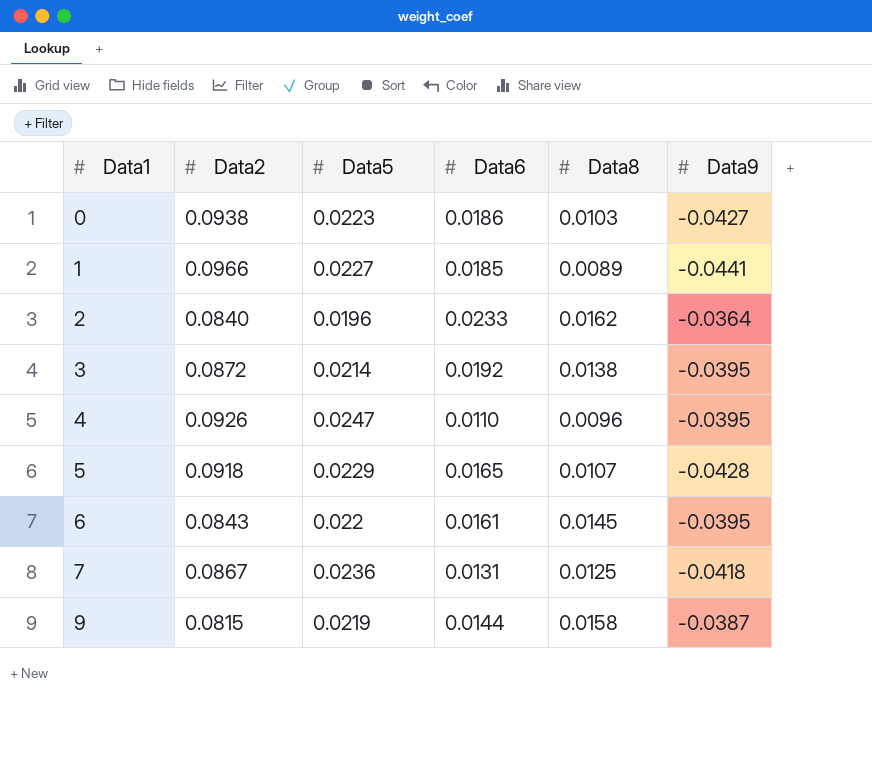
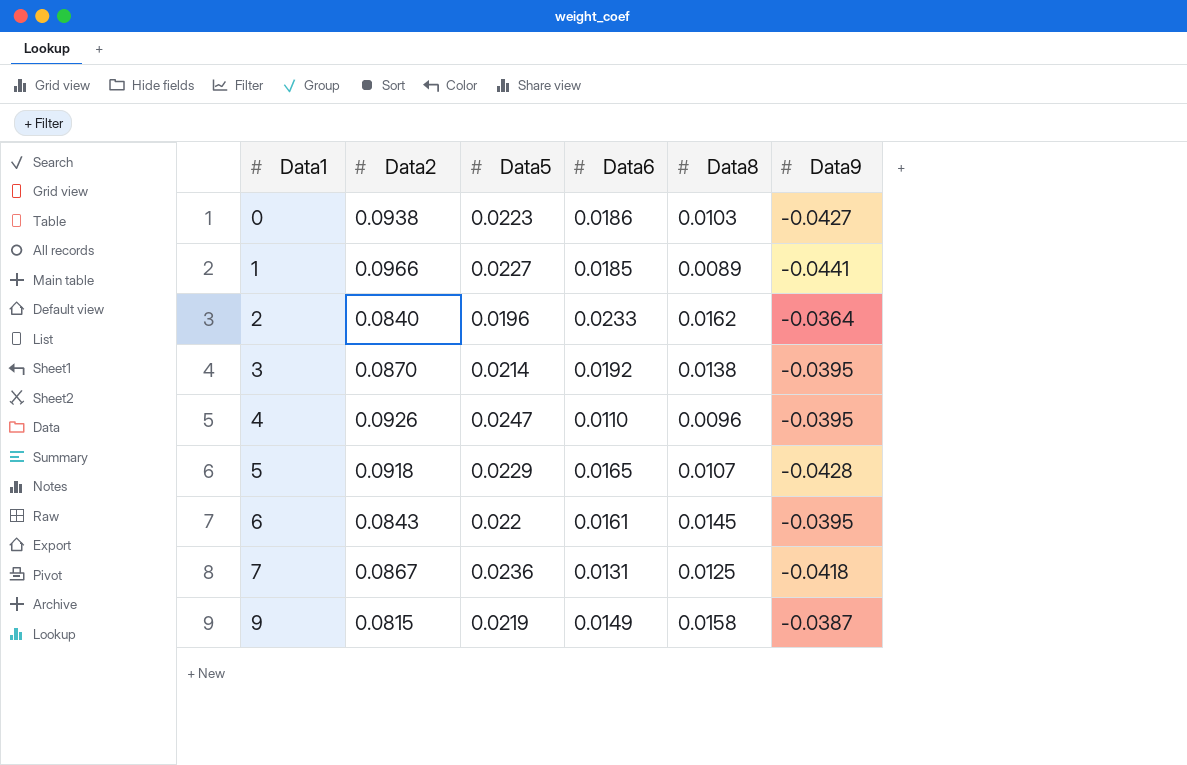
3 | Data2: 0.0872 -> 0.0870
9 | Data6: 0.0144 -> 0.0149

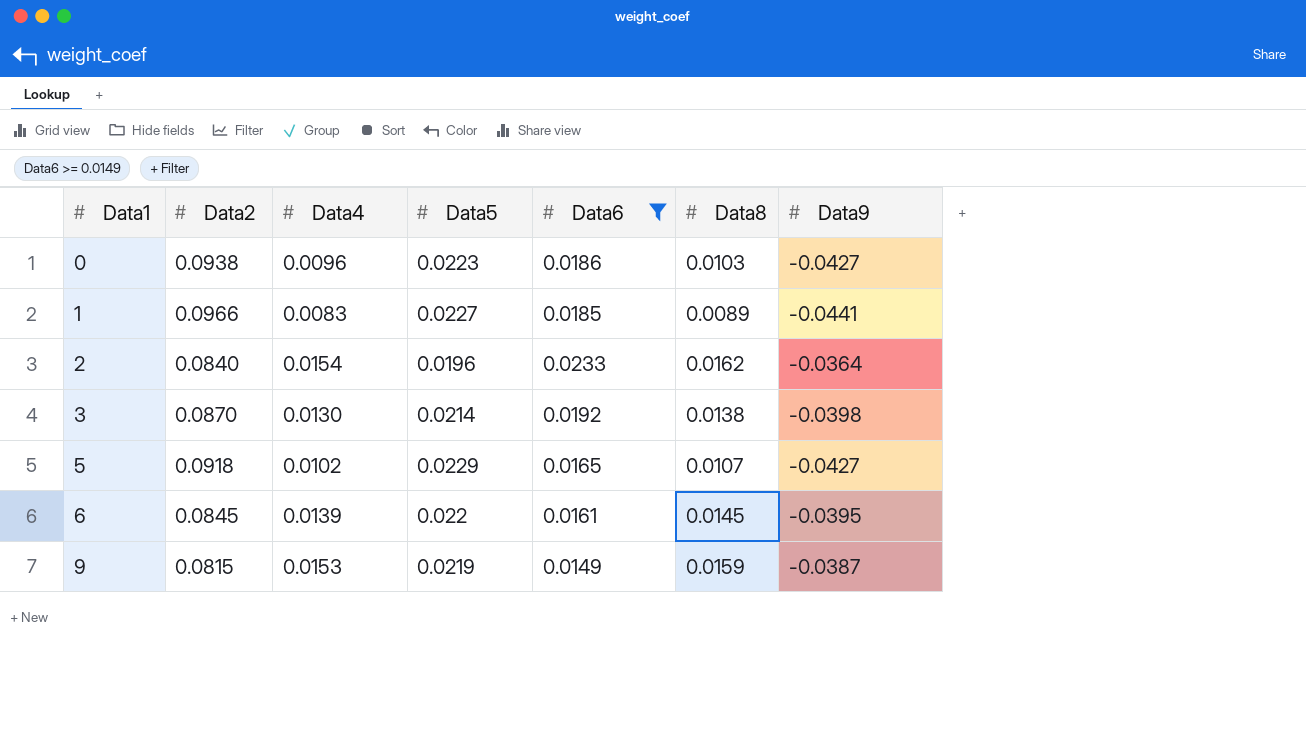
filter: none -> Data6 >= 0.0149
column Data4 | position: none -> 3
3 | Data9: -0.0395 -> -0.0398
5 | Data9: -0.0428 -> -0.0427
6 | Data2: 0.0843 -> 0.0845
9 | Data8: 0.0158 -> 0.0159

